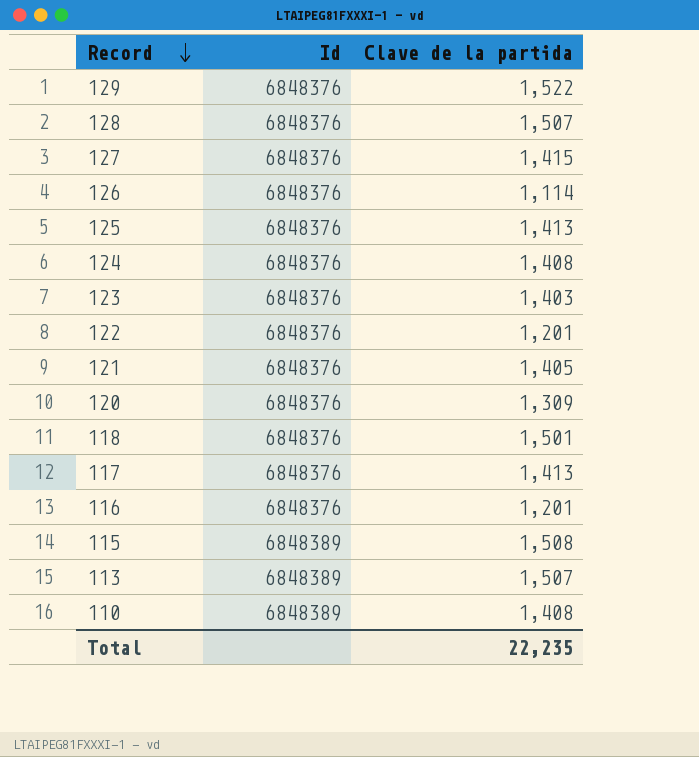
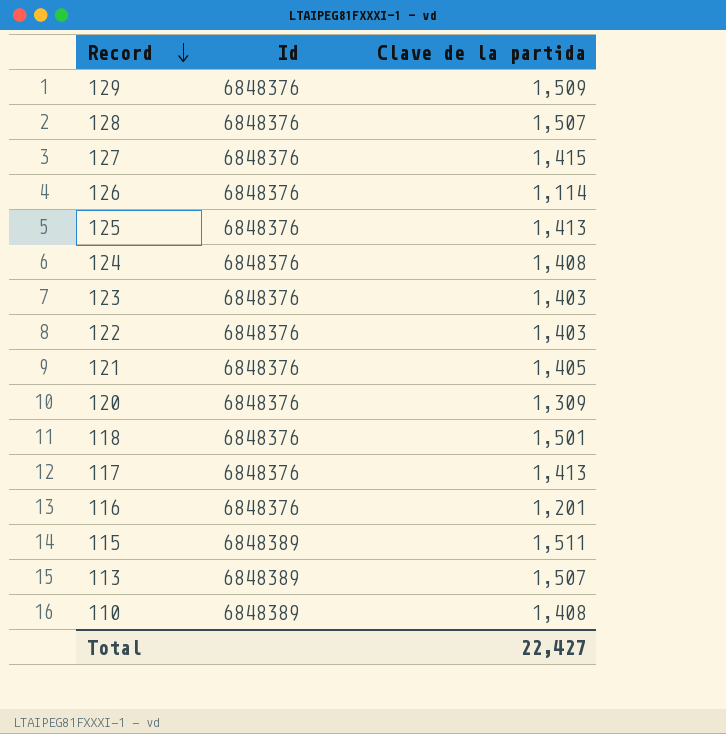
129 | Clave de la partida: 1,522 -> 1,509
122 | Clave de la partida: 1,201 -> 1,403
115 | Clave de la partida: 1,508 -> 1,511
Total | Clave de la partida: 22,235 -> 22,427

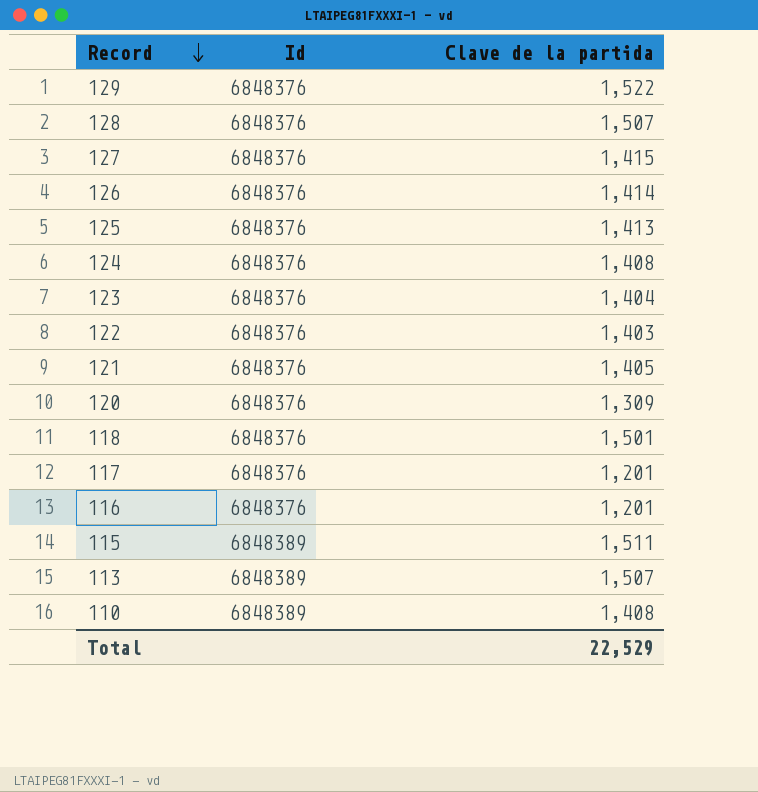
129 | Clave de la partida: 1,509 -> 1,522
126 | Clave de la partida: 1,114 -> 1,414
123 | Clave de la partida: 1,403 -> 1,404
117 | Clave de la partida: 1,413 -> 1,201
Total | Clave de la partida: 22,427 -> 22,529

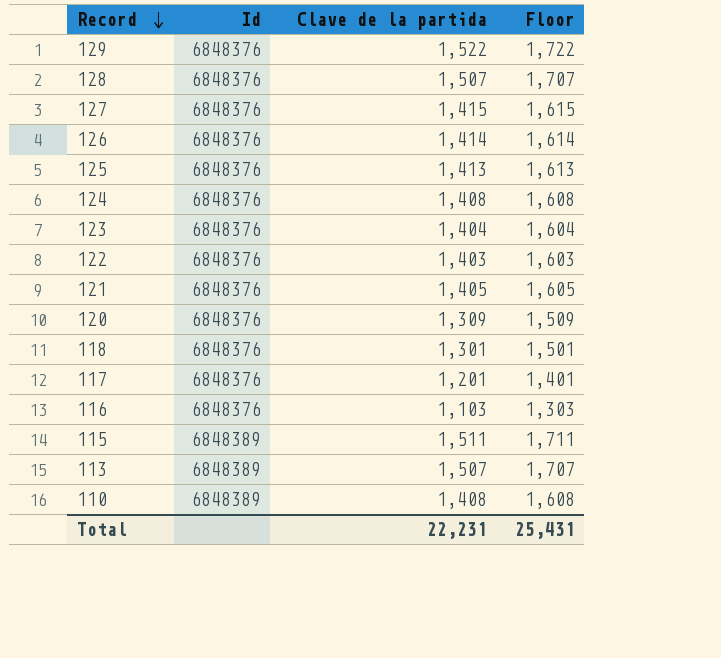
column Floor | formula: none -> [Clave de la partida] + 200
118 | Clave de la partida: 1,501 -> 1,301
116 | Clave de la partida: 1,201 -> 1,103
Total | Clave de la partida: 22,529 -> 22,231

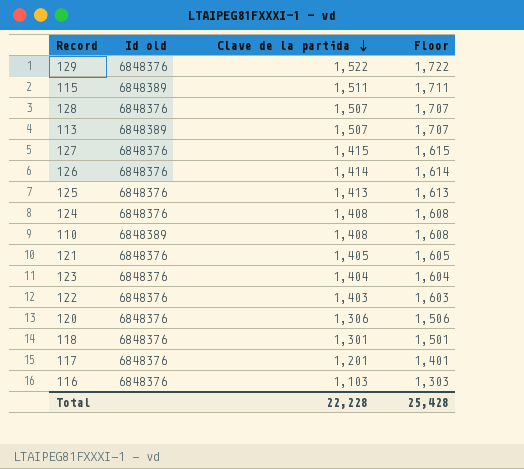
row order: Record descending -> Clave de la partida descending
column name: Id -> Id old
120 | Clave de la partida: 1,309 -> 1,306
120 | Floor: 1,509 -> 1,506
Total | Clave de la partida: 22,231 -> 22,228
Total | Floor: 25,431 -> 25,428

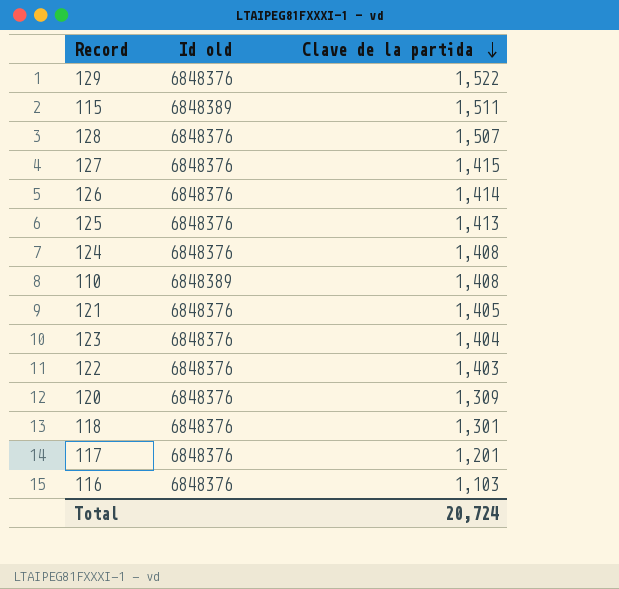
column Floor | formula: [Clave de la partida] + 200 -> none
row 113: 6848389 | 1,507 | 1,707 -> none
120 | Clave de la partida: 1,306 -> 1,309
Total | Clave de la partida: 22,228 -> 20,724

